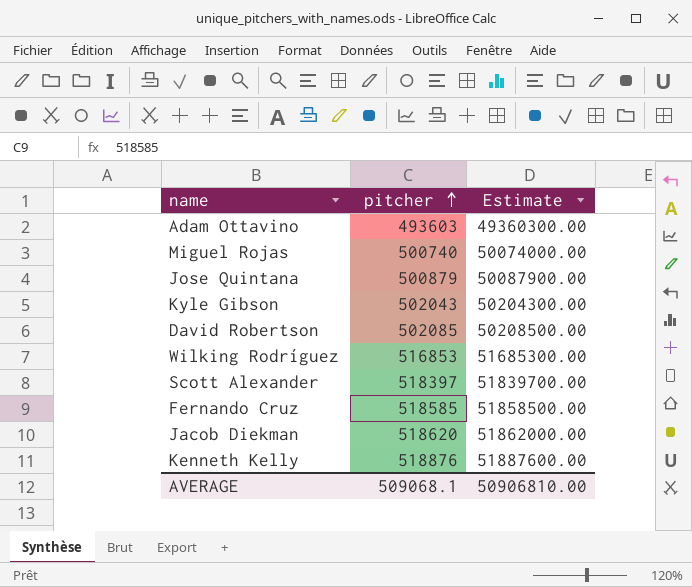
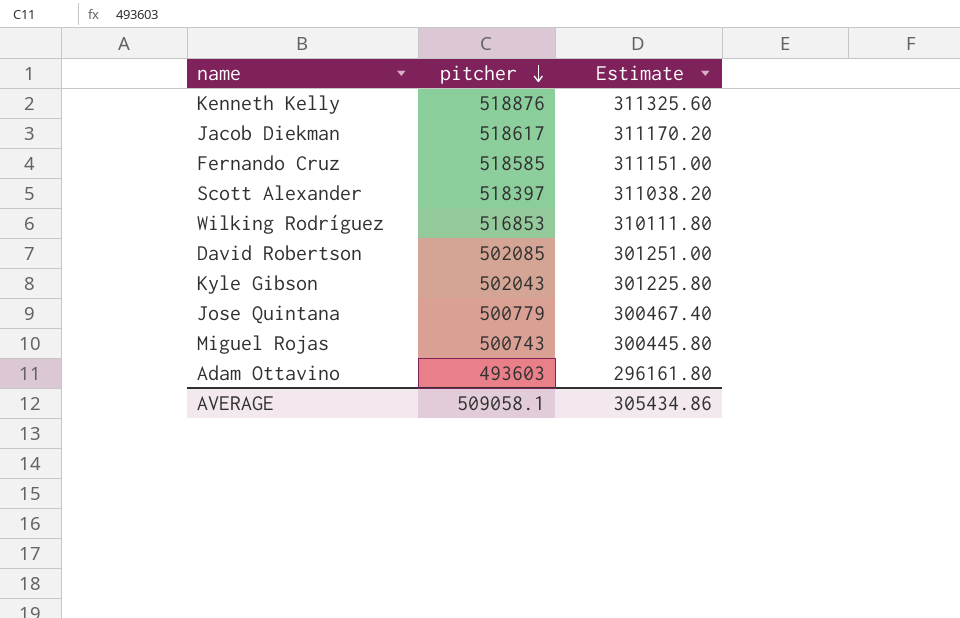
row order: pitcher ascending -> pitcher descending
column Estimate | formula: [pitcher] * 100 -> [pitcher] * 0.6
Jacob Diekman | pitcher: 518620 -> 518617
Jose Quintana | pitcher: 500879 -> 500779
Miguel Rojas | pitcher: 500740 -> 500743
AVERAGE | pitcher: 509068.1 -> 509058.1
AVERAGE | Estimate: 50906810.00 -> 305434.86

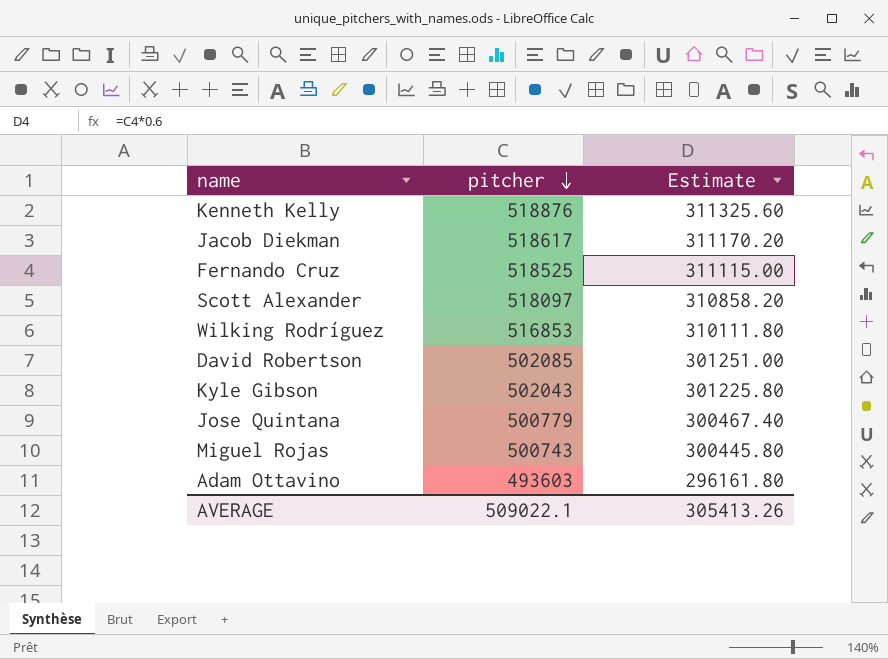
Fernando Cruz | pitcher: 518585 -> 518525
Fernando Cruz | Estimate: 311151.00 -> 311115.00
Scott Alexander | pitcher: 518397 -> 518097
Scott Alexander | Estimate: 311038.20 -> 310858.20
AVERAGE | pitcher: 509058.1 -> 509022.1
AVERAGE | Estimate: 305434.86 -> 305413.26

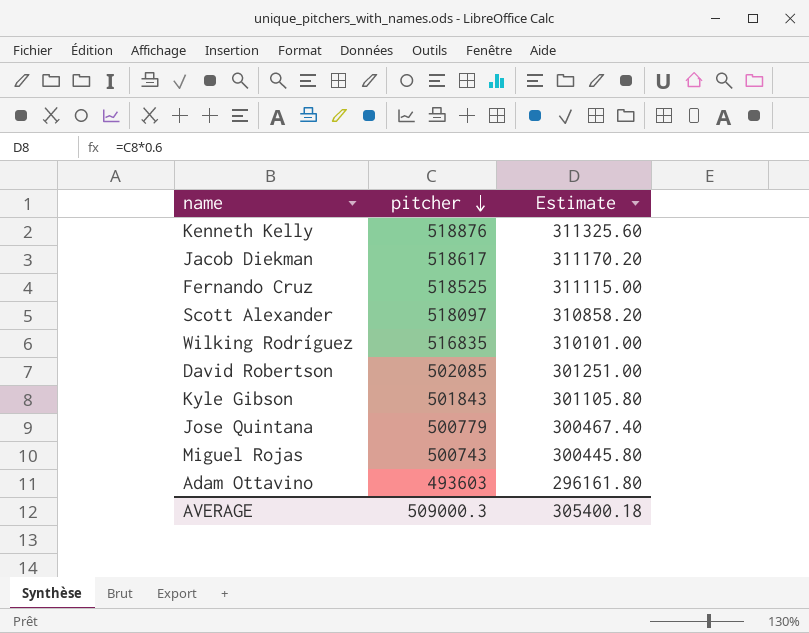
Wilking Rodríguez | pitcher: 516853 -> 516835
Wilking Rodríguez | Estimate: 310111.80 -> 310101.00
Kyle Gibson | pitcher: 502043 -> 501843
Kyle Gibson | Estimate: 301225.80 -> 301105.80
AVERAGE | pitcher: 509022.1 -> 509000.3
AVERAGE | Estimate: 305413.26 -> 305400.18

